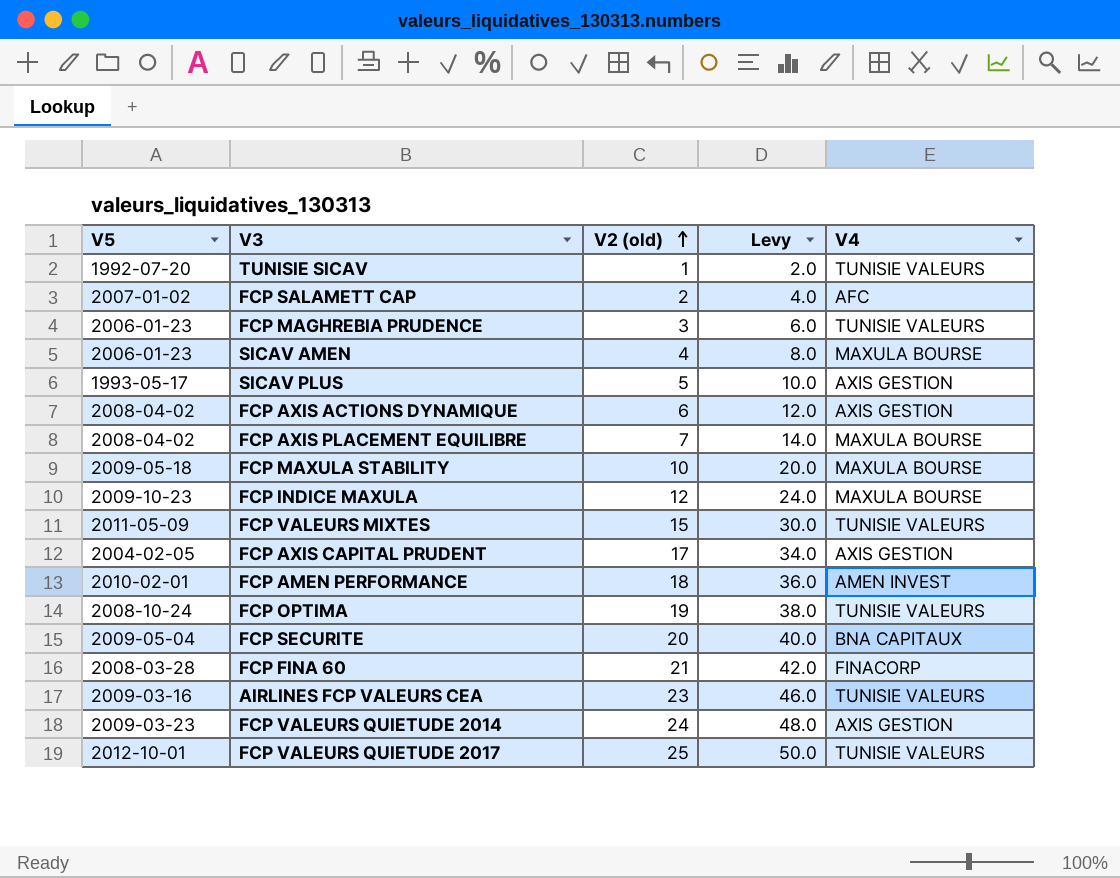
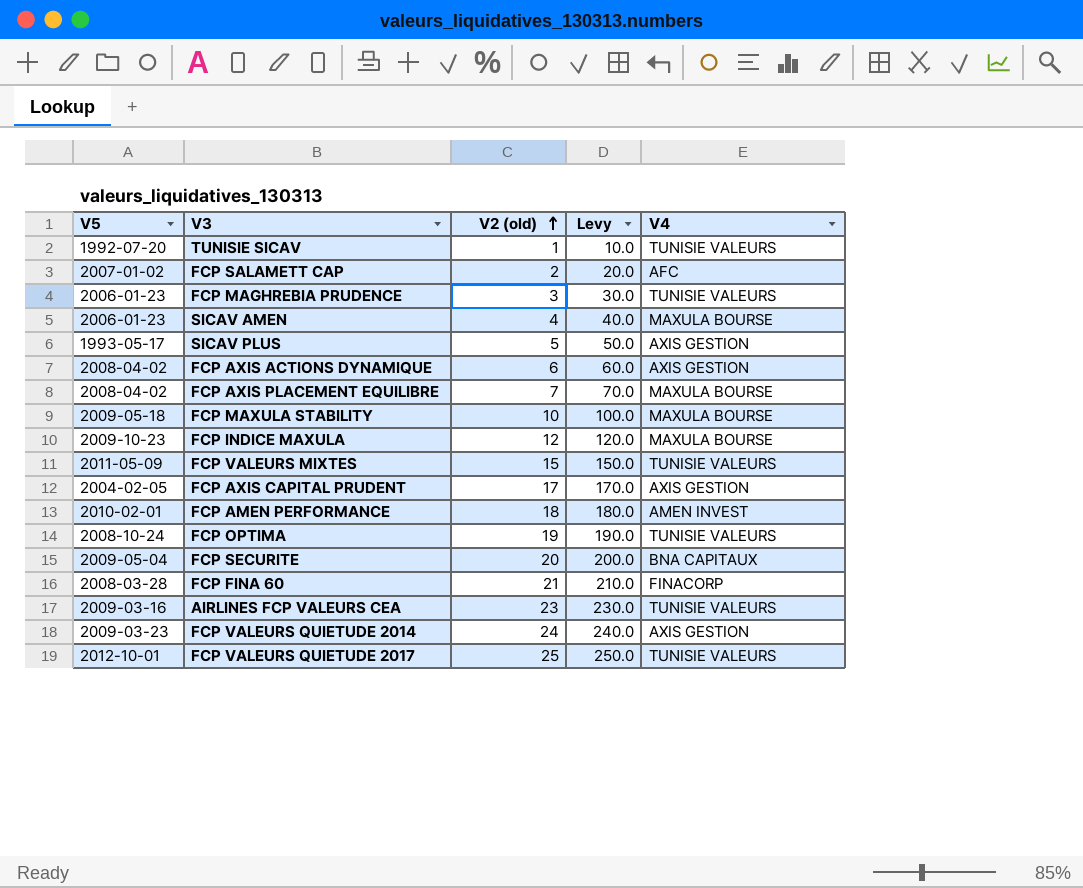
column Levy | formula: [V2 (old)] * 2 -> [V2 (old)] * 10

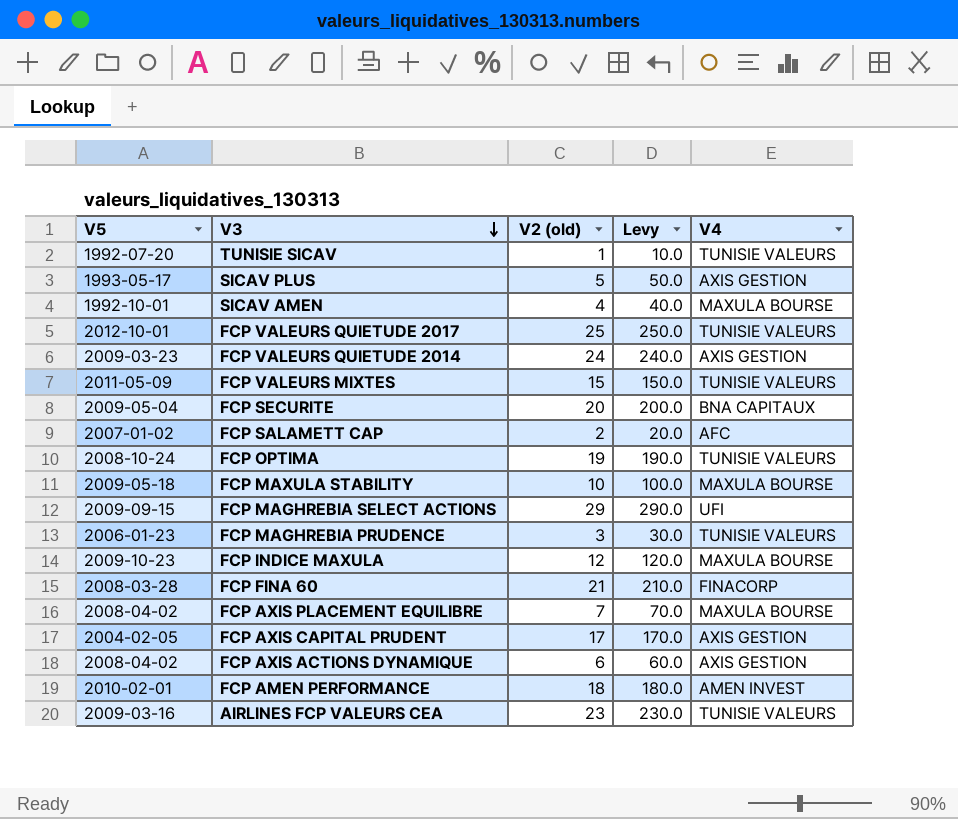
row order: V2 (old) ascending -> V3 descending
SICAV AMEN | V5: 2006-01-23 -> 1992-10-01
row FCP MAGHREBIA SELECT ACTIONS: none -> 2009-09-15 | 29 | 290.0 | UFI

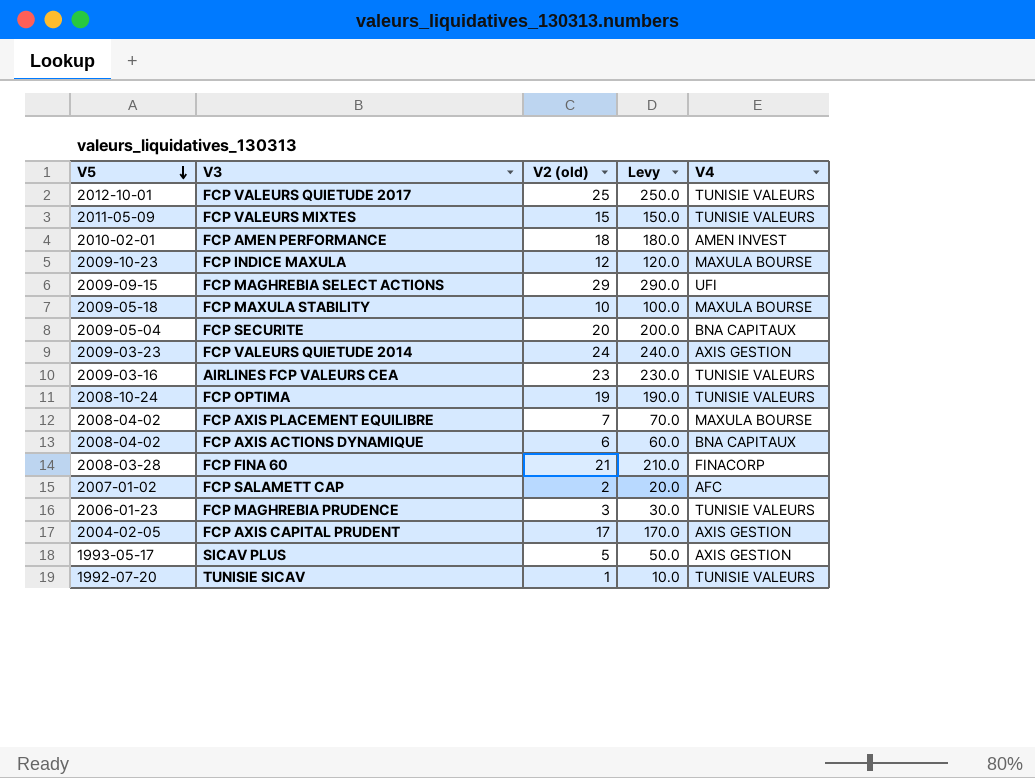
row order: V3 descending -> V5 descending
row SICAV AMEN: 1992-10-01 | 4 | 40.0 | MAXULA BOURSE -> none
FCP AXIS ACTIONS DYNAMIQUE | V4: AXIS GESTION -> BNA CAPITAUX

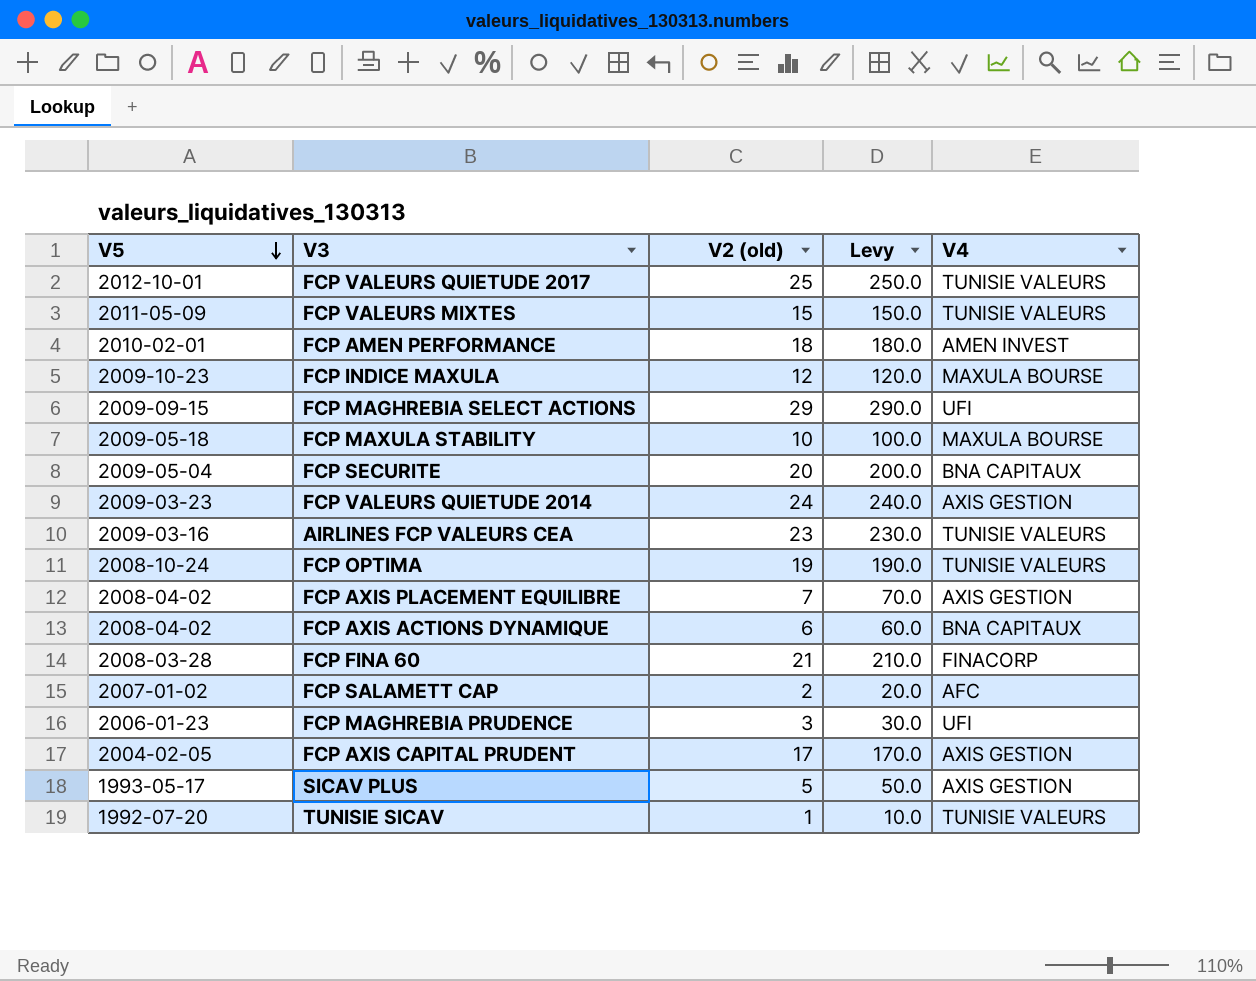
FCP AXIS PLACEMENT EQUILIBRE | V4: MAXULA BOURSE -> AXIS GESTION
FCP MAGHREBIA PRUDENCE | V4: TUNISIE VALEURS -> UFI

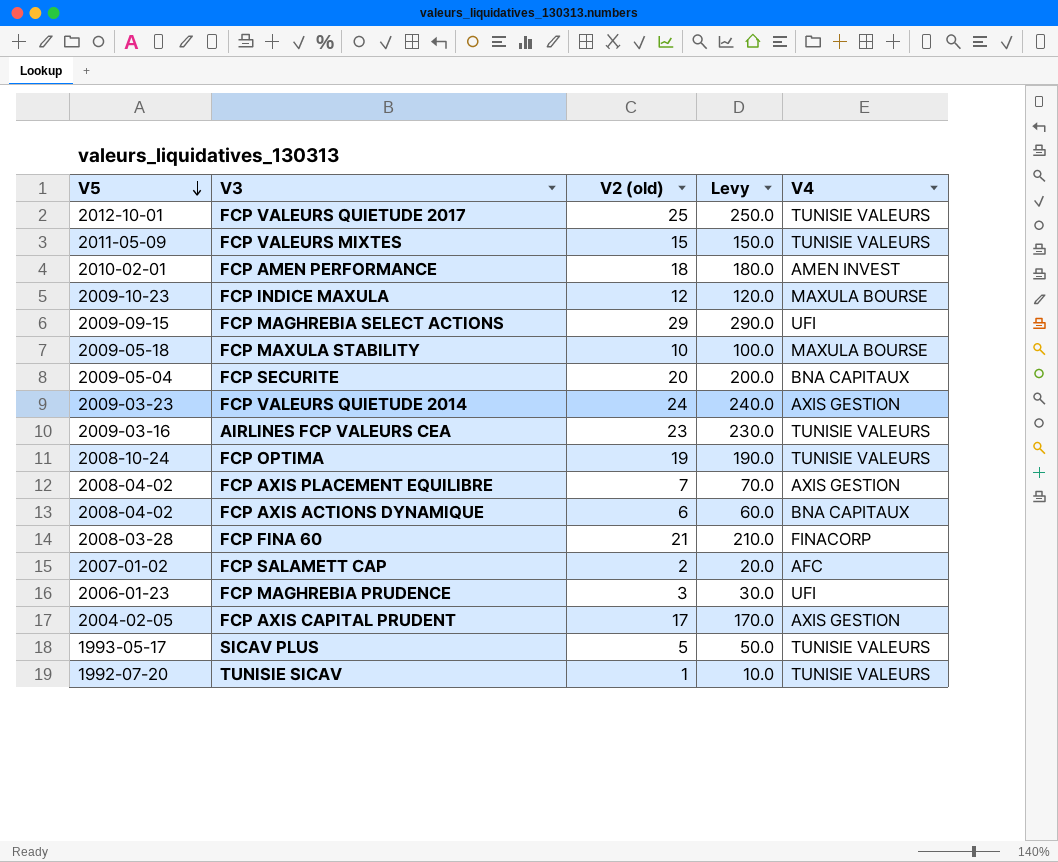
SICAV PLUS | V4: AXIS GESTION -> TUNISIE VALEURS

